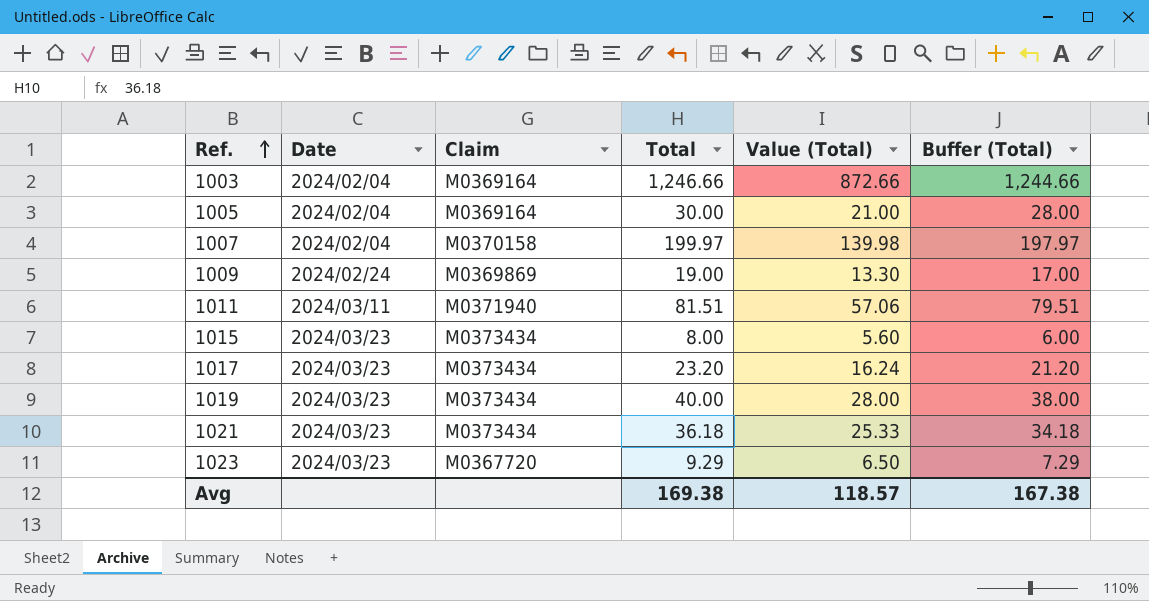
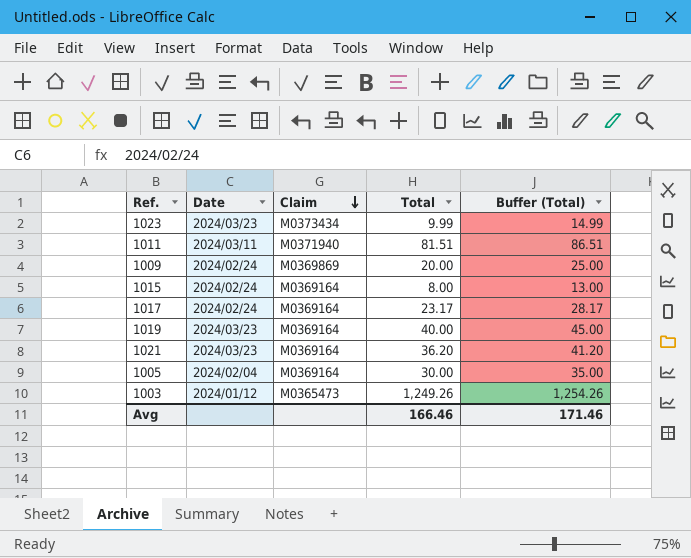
row order: Ref. ascending -> Claim descending
column Value (Total) | formula: [Total] * 0.7 -> none
column Buffer (Total) | formula: [Total] - 2 -> [Total] + 5
row 1007: 2024/02/04 | M0370158 | 199.97 | 139.98 | 197.97 -> none
1023 | Claim: M0367720 -> M0373434
1023 | Total: 9.29 -> 9.99
1009 | Total: 19.00 -> 20.00
1015 | Date: 2024/03/23 -> 2024/02/24
1015 | Claim: M0373434 -> M0369164
1017 | Date: 2024/03/23 -> 2024/02/24
1017 | Claim: M0373434 -> M0369164
1017 | Total: 23.20 -> 23.17
1019 | Claim: M0373434 -> M0369164
1021 | Claim: M0373434 -> M0369164
1021 | Total: 36.18 -> 36.20
1003 | Date: 2024/02/04 -> 2024/01/12
1003 | Claim: M0369164 -> M0365473
1003 | Total: 1,246.66 -> 1,249.26
Avg | Total: 169.38 -> 166.46
Avg | Buffer (Total): 167.38 -> 171.46

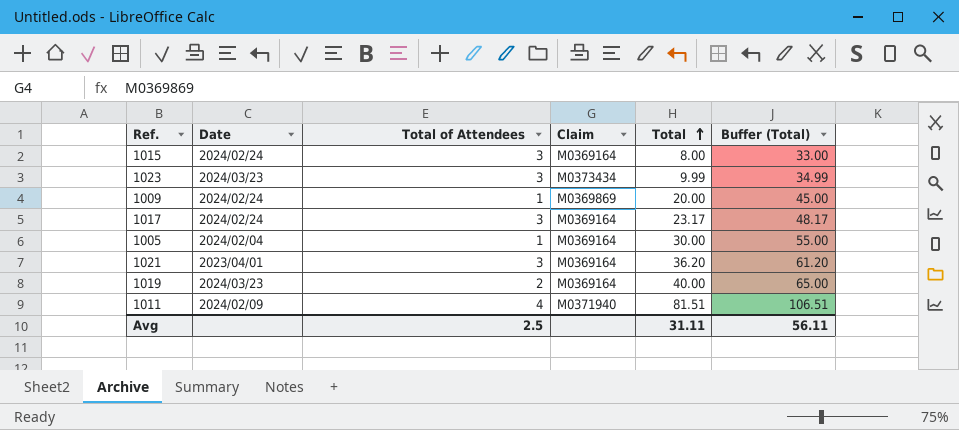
row order: Claim descending -> Total ascending
column Total of Attendees | position: none -> 3
column Buffer (Total) | formula: [Total] + 5 -> [Total] + 25
row 1003: 2024/01/12 | M0365473 | 1,249.26 | 1,254.26 -> none
1021 | Date: 2024/03/23 -> 2023/04/01
1011 | Date: 2024/03/11 -> 2024/02/09
Avg | Total: 166.46 -> 31.11
Avg | Buffer (Total): 171.46 -> 56.11

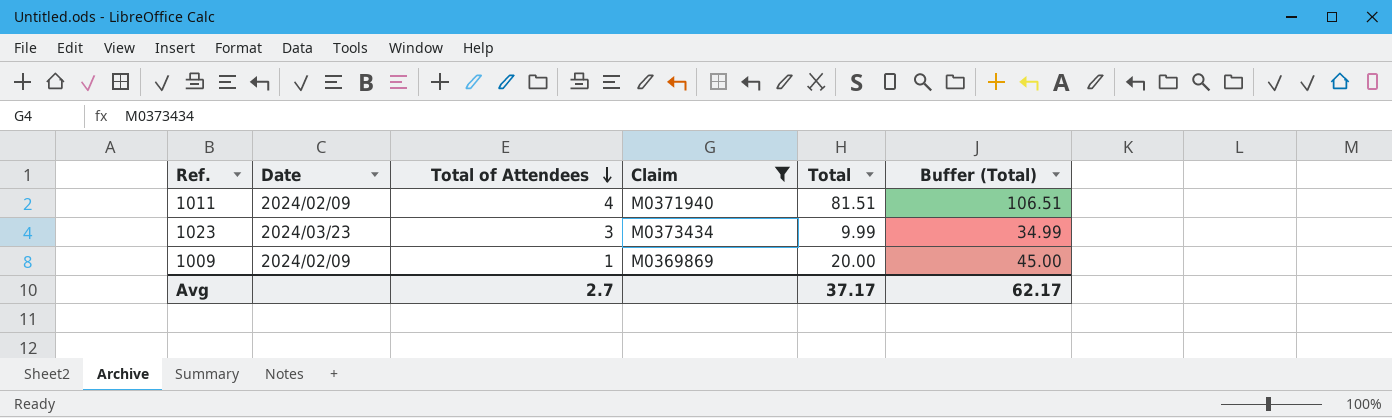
filter: none -> Claim != M0369164
row order: Total ascending -> Total of Attendees descending
1009 | Date: 2024/02/24 -> 2024/02/09
Avg | Total of Attendees: 2.5 -> 2.7
Avg | Total: 31.11 -> 37.17
Avg | Buffer (Total): 56.11 -> 62.17

